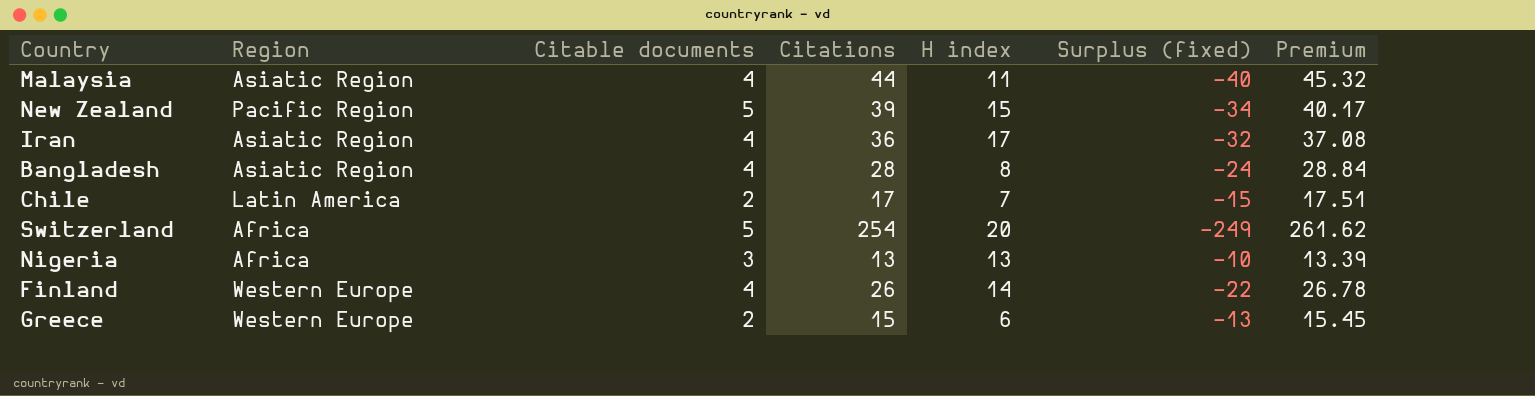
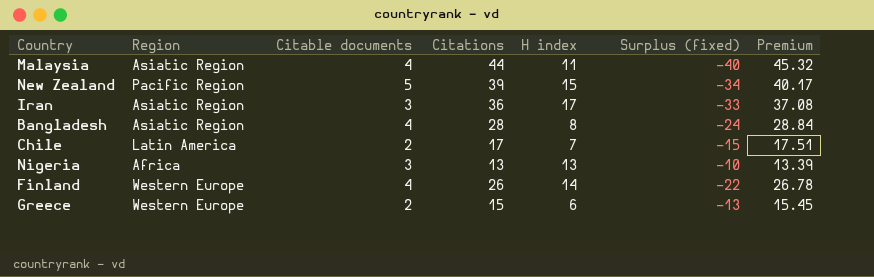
row Switzerland: Africa | 5 | 254 | 20 | -249 | 261.62 -> none
Iran | Citable documents: 4 -> 3
Iran | Surplus (fixed): -32 -> -33

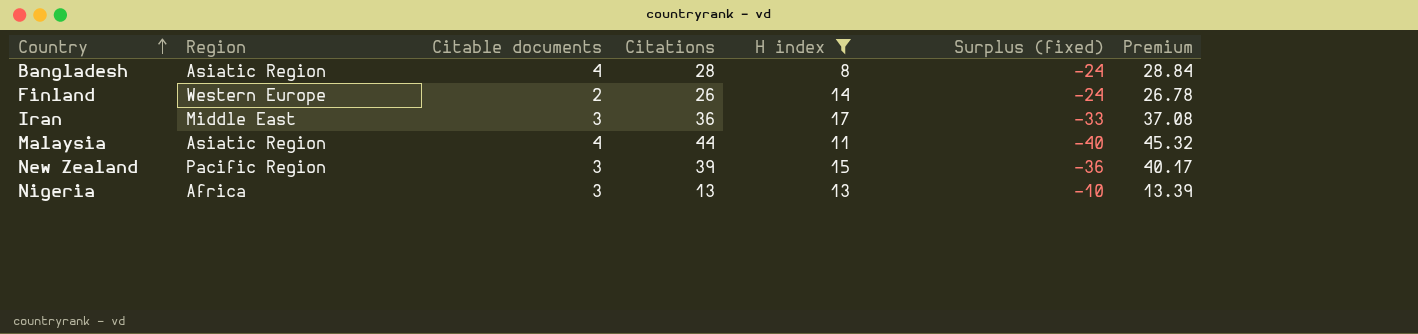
filter: none -> H index >= 8
row order: none -> Country ascending
Finland | Citable documents: 4 -> 2
Finland | Surplus (fixed): -22 -> -24
Iran | Region: Asiatic Region -> Middle East
New Zealand | Citable documents: 5 -> 3
New Zealand | Surplus (fixed): -34 -> -36

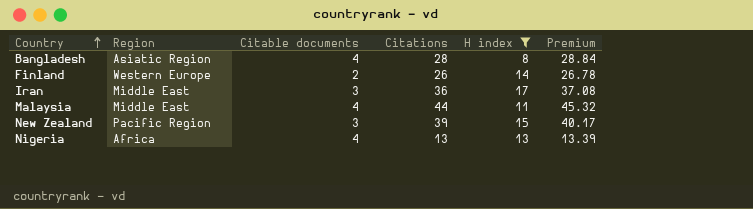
column Surplus (fixed) | formula: [Citable documents] - [Citations] -> none
Malaysia | Region: Asiatic Region -> Middle East
Nigeria | Citable documents: 3 -> 4

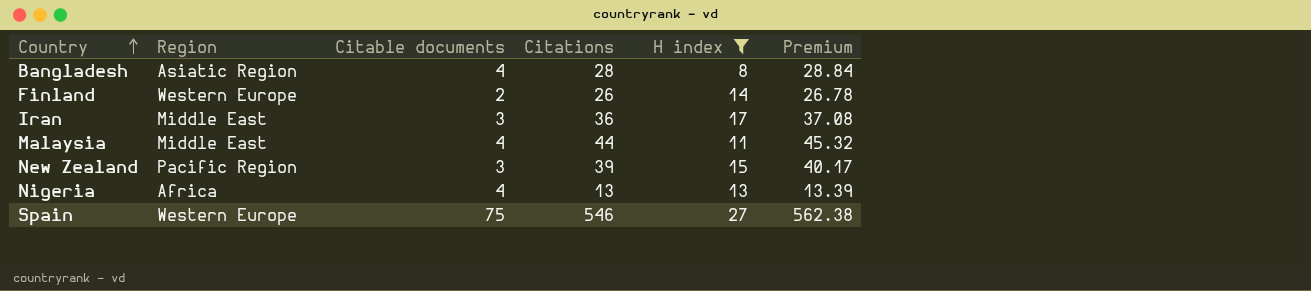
row Spain: none -> Western Europe | 75 | 546 | 27 | 562.38

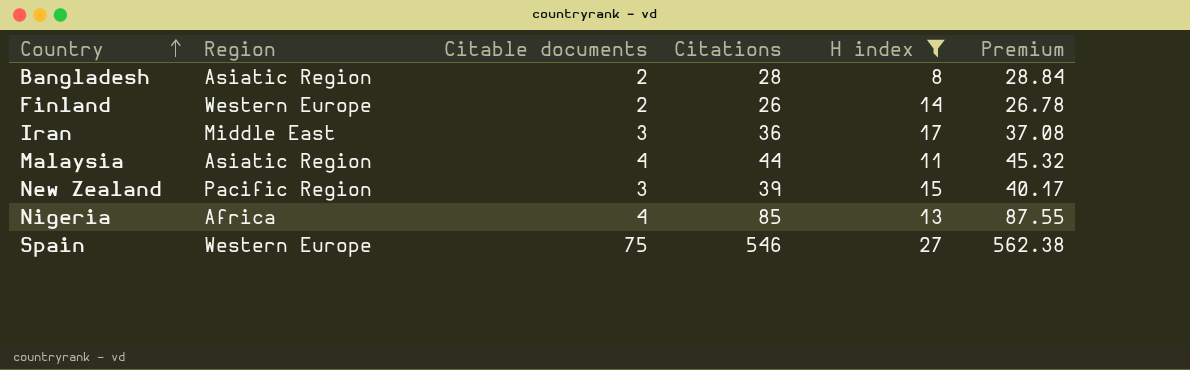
Bangladesh | Citable documents: 4 -> 2
Malaysia | Region: Middle East -> Asiatic Region
Nigeria | Citations: 13 -> 85
Nigeria | Premium: 13.39 -> 87.55

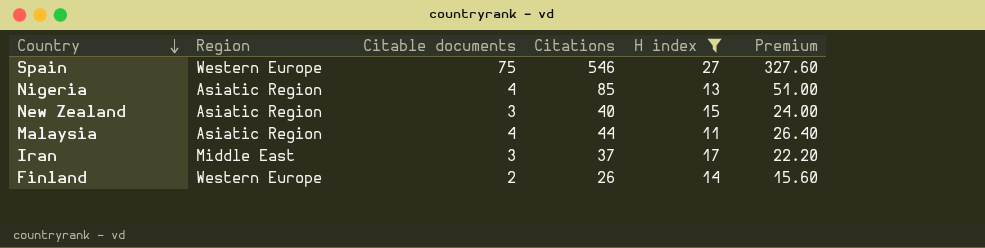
row order: Country ascending -> Country descending
column Premium | formula: [Citations] * 1.03 -> [Citations] * 0.6
row Bangladesh: Asiatic Region | 2 | 28 | 8 | 28.84 -> none
Nigeria | Region: Africa -> Asiatic Region
New Zealand | Region: Pacific Region -> Asiatic Region
New Zealand | Citations: 39 -> 40
Iran | Citations: 36 -> 37

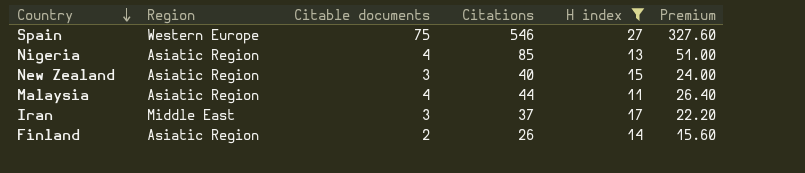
Finland | Region: Western Europe -> Asiatic Region

